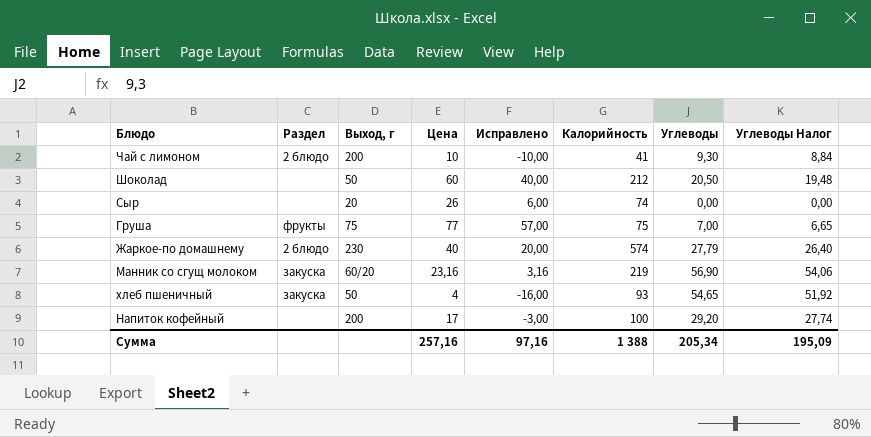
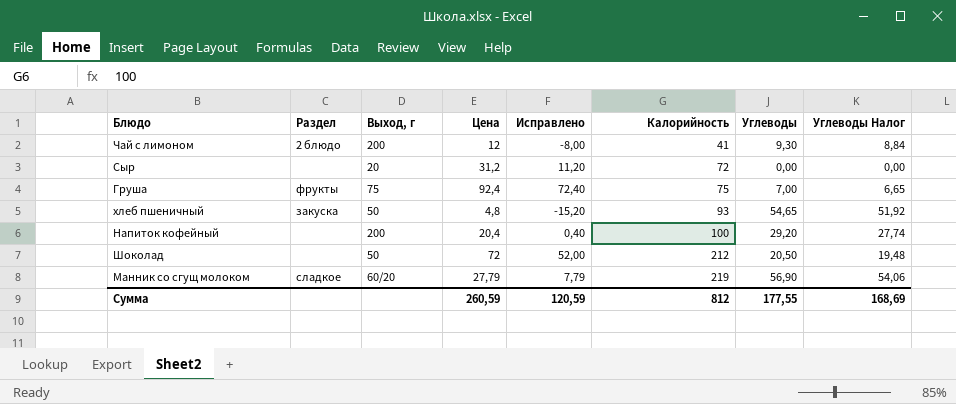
row order: none -> Калорийность ascending
row Жаркое-по домашнему: 2 блюдо | 230 | 40 | 20,00 | 574 | 27,79 | 26,40 -> none
Чай с лимоном | Цена: 10 -> 12
Чай с лимоном | Исправлено: -10,00 -> -8,00
Сыр | Цена: 26 -> 31,2
Сыр | Исправлено: 6,00 -> 11,20
Сыр | Калорийность: 74 -> 72
Груша | Цена: 77 -> 92,4
Груша | Исправлено: 57,00 -> 72,40
хлеб пшеничный | Цена: 4 -> 4,8
хлеб пшеничный | Исправлено: -16,00 -> -15,20
Напиток кофейный | Цена: 17 -> 20,4
Напиток кофейный | Исправлено: -3,00 -> 0,40
Шоколад | Цена: 60 -> 72
Шоколад | Исправлено: 40,00 -> 52,00
Манник со сгущ молоком | Раздел: закуска -> сладкое
Манник со сгущ молоком | Цена: 23,16 -> 27,79
Манник со сгущ молоком | Исправлено: 3,16 -> 7,79
Сумма | Цена: 257,16 -> 260,59
Сумма | Исправлено: 97,16 -> 120,59
Сумма | Калорийность: 1 388 -> 812
Сумма | Углеводы: 205,34 -> 177,55
Сумма | Углеводы Налог: 195,09 -> 168,69

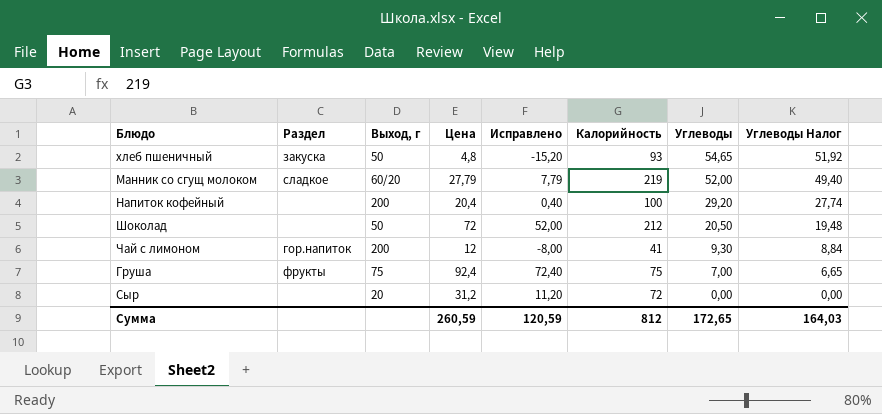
row order: Калорийность ascending -> Углеводы descending
Манник со сгущ молоком | Углеводы: 56,90 -> 52,00
Манник со сгущ молоком | Углеводы Налог: 54,06 -> 49,40
Чай с лимоном | Раздел: 2 блюдо -> гор.напиток
Сумма | Углеводы: 177,55 -> 172,65
Сумма | Углеводы Налог: 168,69 -> 164,03

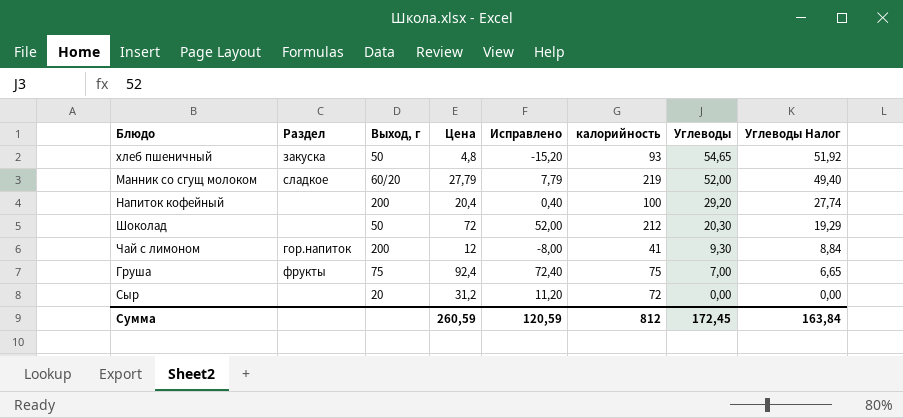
column name: Калорийность -> калорийность
Шоколад | Углеводы: 20,50 -> 20,30
Шоколад | Углеводы Налог: 19,48 -> 19,29
Сумма | Углеводы: 172,65 -> 172,45
Сумма | Углеводы Налог: 164,03 -> 163,84

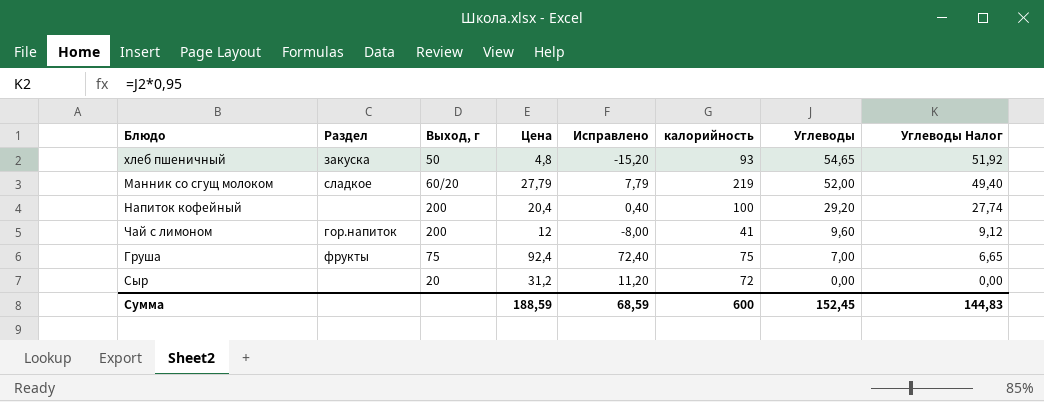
row Шоколад: none | 50 | 72 | 52,00 | 212 | 20,30 | 19,29 -> none
Чай с лимоном | Углеводы: 9,30 -> 9,60
Чай с лимоном | Углеводы Налог: 8,84 -> 9,12
Сумма | Цена: 260,59 -> 188,59
Сумма | Исправлено: 120,59 -> 68,59
Сумма | калорийность: 812 -> 600
Сумма | Углеводы: 172,45 -> 152,45
Сумма | Углеводы Налог: 163,84 -> 144,83

